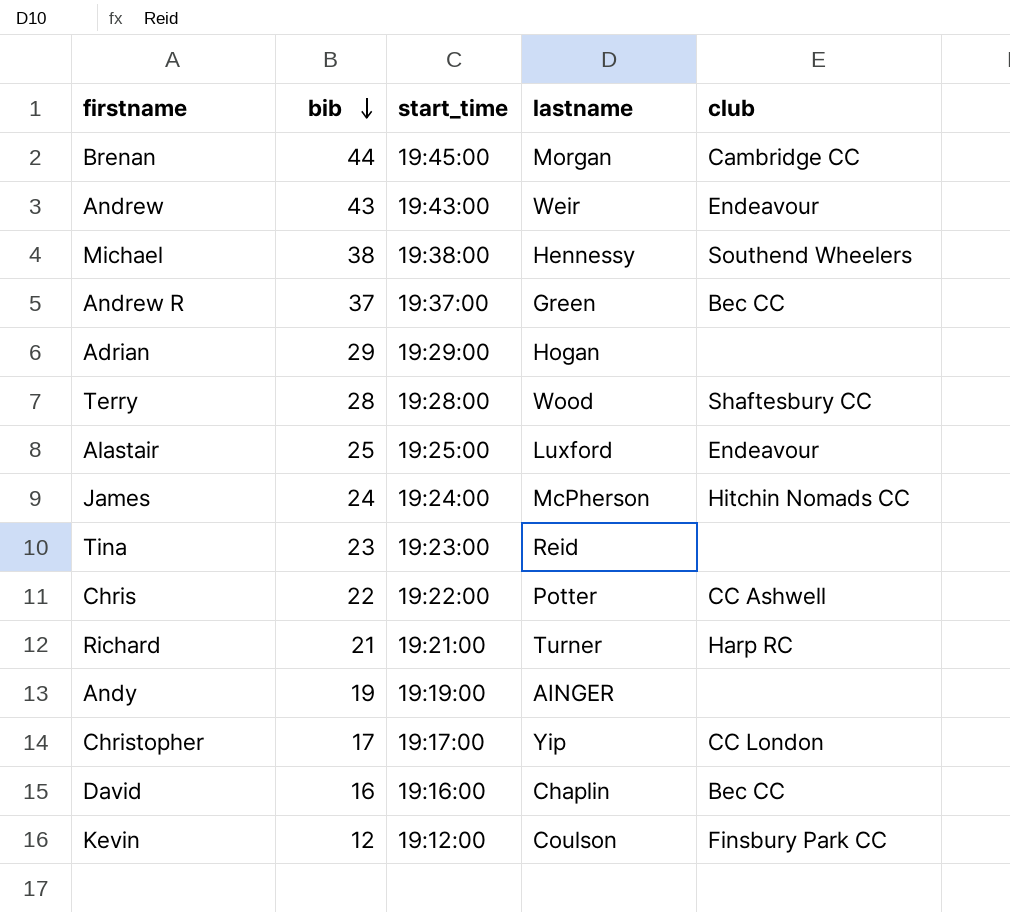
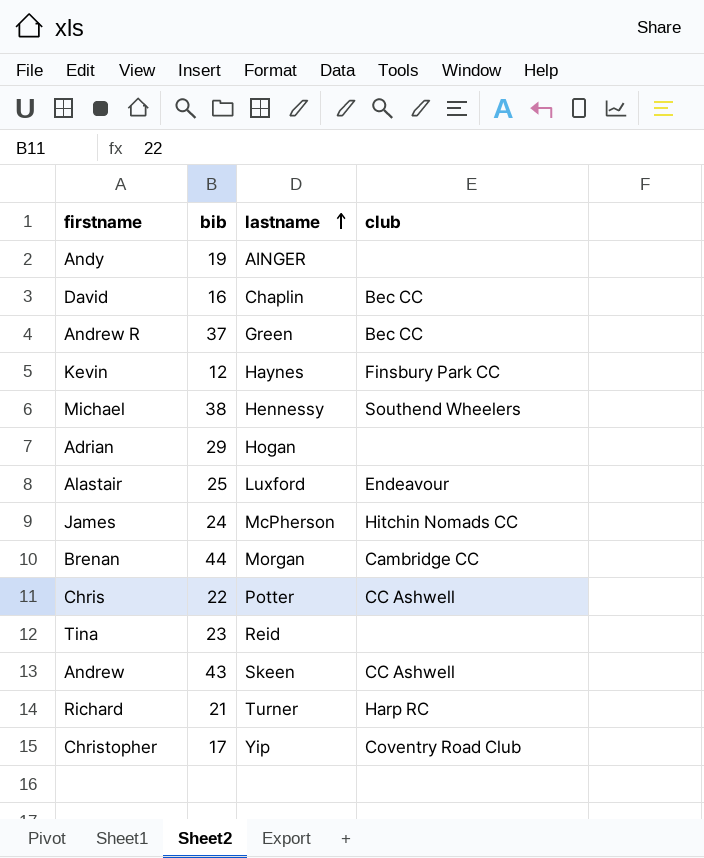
row order: bib descending -> lastname ascending
column start_time | position: 3 -> none
row Terry: 28 | 19:28:00 | Wood | Shaftesbury CC -> none
Kevin | lastname: Coulson -> Haynes
Andrew | lastname: Weir -> Skeen
Andrew | club: Endeavour -> CC Ashwell
Christopher | club: CC London -> Coventry Road Club

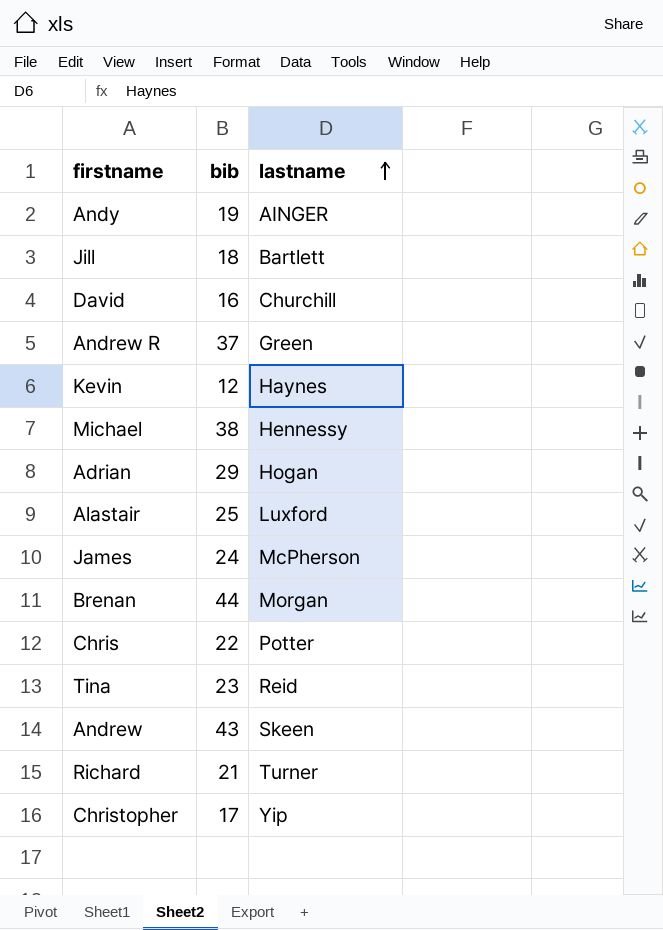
column club | position: 4 -> none
row Jill: none -> 18 | Bartlett
David | lastname: Chaplin -> Churchill

